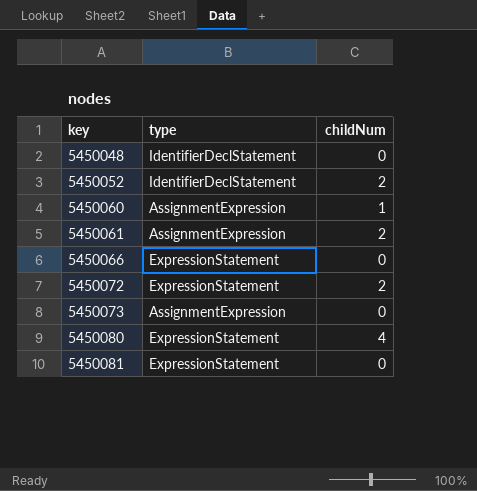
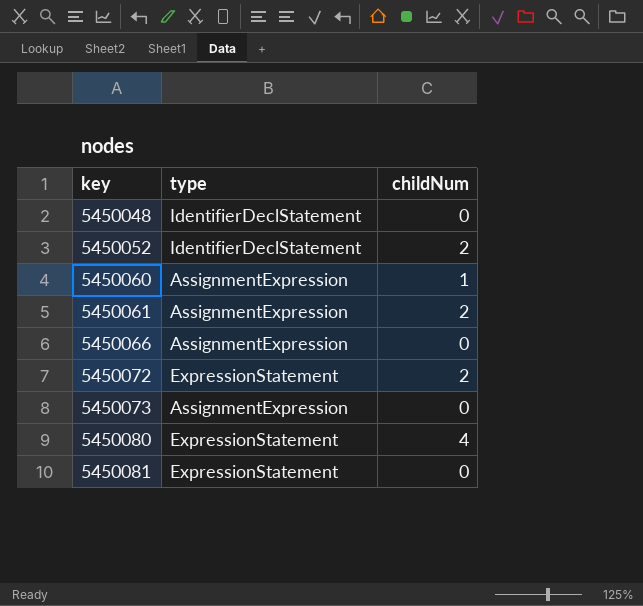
5450066 | type: ExpressionStatement -> AssignmentExpression

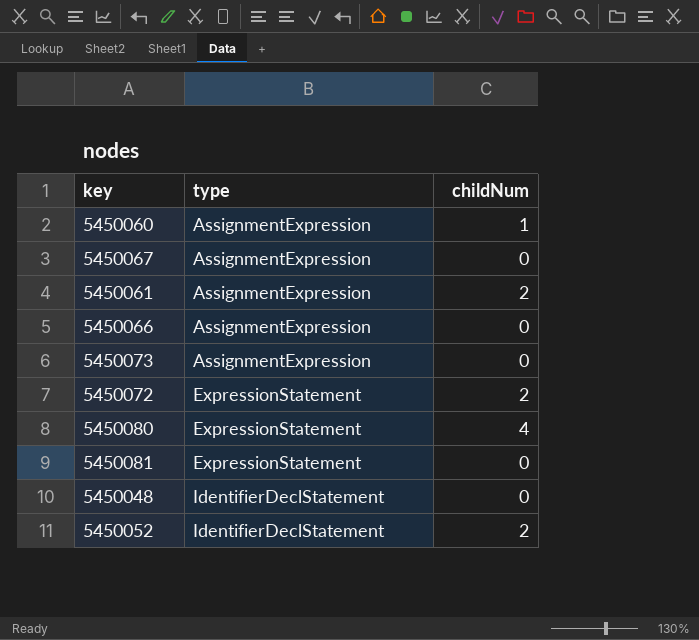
row order: key ascending -> type ascending
row 5450067: none -> AssignmentExpression | 0

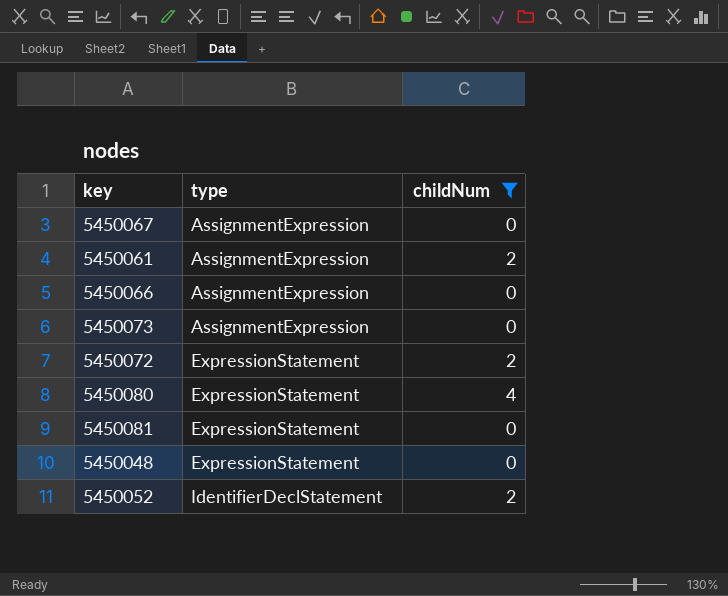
filter: none -> childNum != 1
5450048 | type: IdentifierDeclStatement -> ExpressionStatement

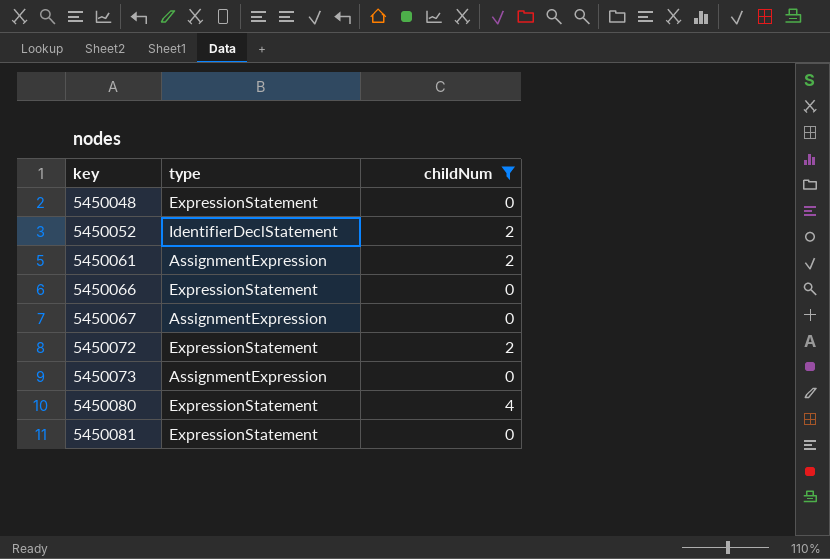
row order: type ascending -> key ascending
5450066 | type: AssignmentExpression -> ExpressionStatement

